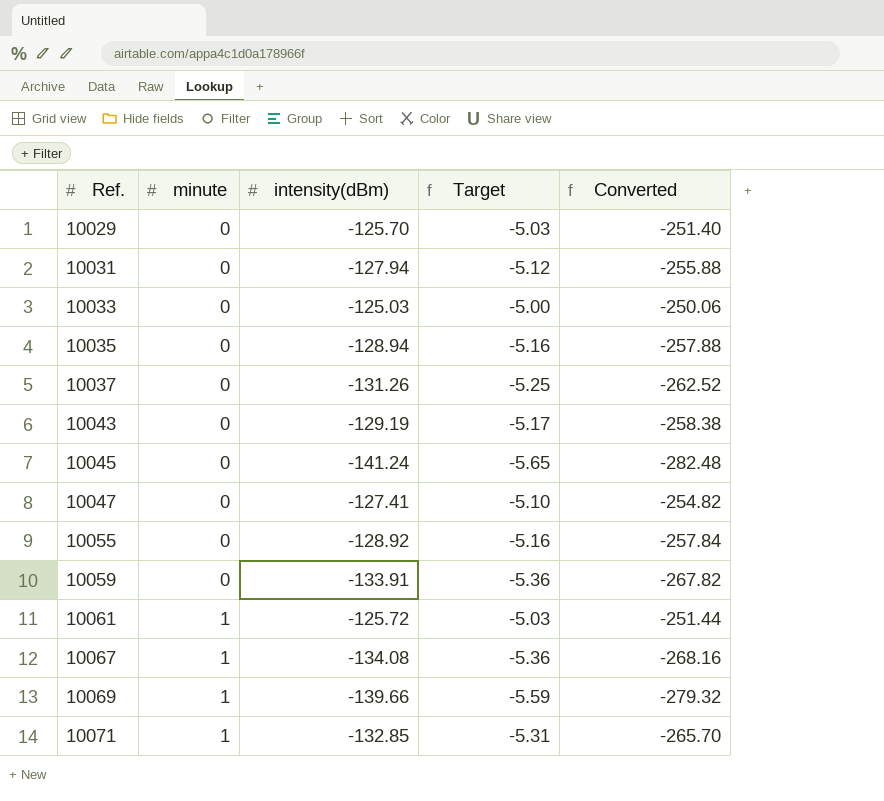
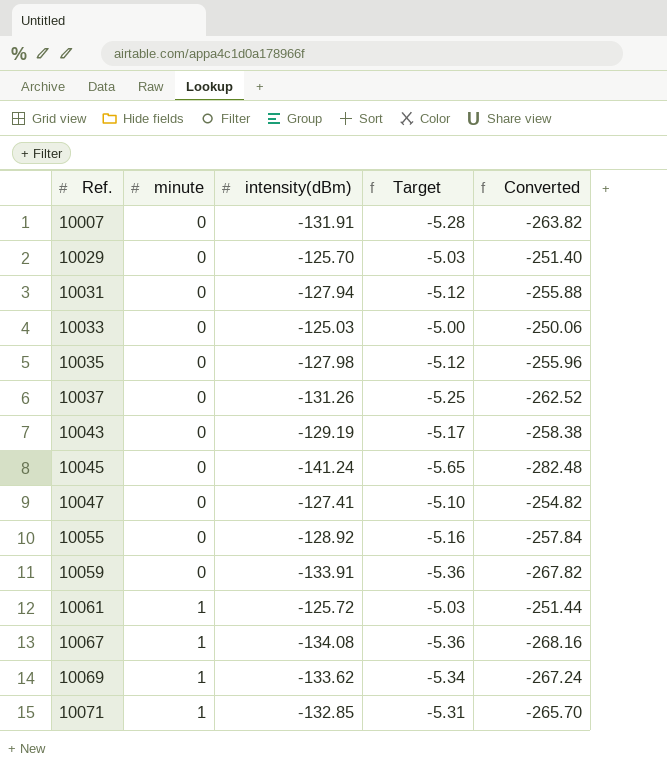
row 10007: none -> 0 | -131.91 | -5.28 | -263.82
10035 | intensity(dBm): -128.94 -> -127.98
10035 | Target: -5.16 -> -5.12
10035 | Converted: -257.88 -> -255.96
10069 | intensity(dBm): -139.66 -> -133.62
10069 | Target: -5.59 -> -5.34
10069 | Converted: -279.32 -> -267.24

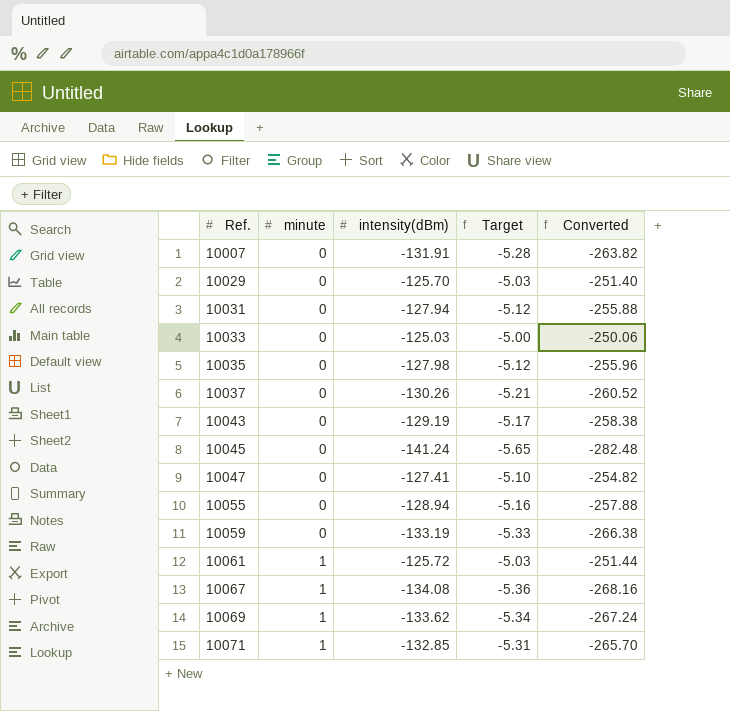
10037 | intensity(dBm): -131.26 -> -130.26
10037 | Target: -5.25 -> -5.21
10037 | Converted: -262.52 -> -260.52
10055 | intensity(dBm): -128.92 -> -128.94
10055 | Converted: -257.84 -> -257.88
10059 | intensity(dBm): -133.91 -> -133.19
10059 | Target: -5.36 -> -5.33
10059 | Converted: -267.82 -> -266.38

